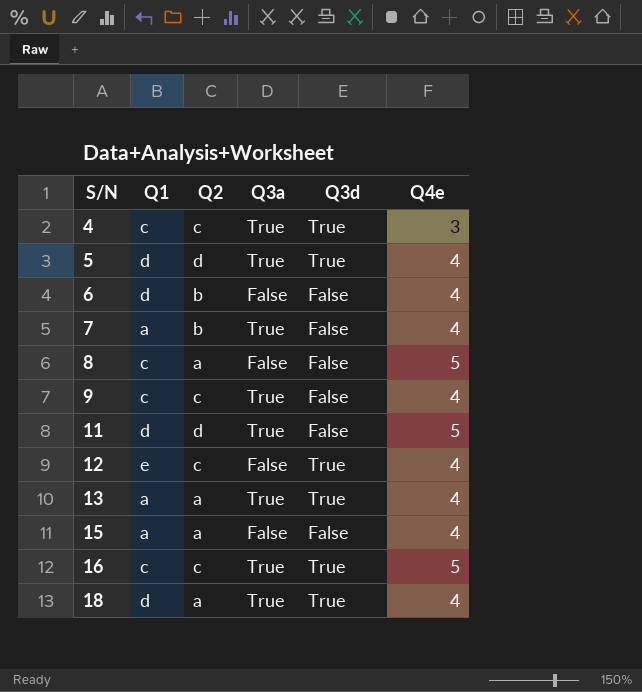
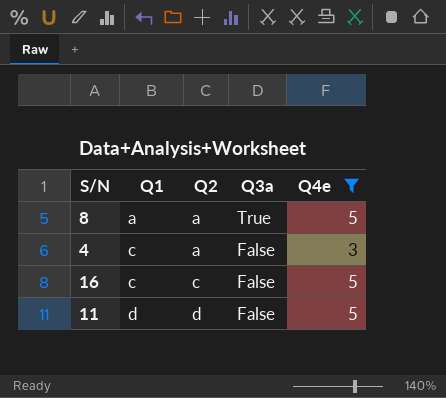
filter: none -> Q4e != 4
row order: S/N ascending -> Q1 ascending
column Q3d | position: 5 -> none
8 | Q1: c -> a
8 | Q3a: False -> True
4 | Q2: c -> a
4 | Q3a: True -> False
16 | Q3a: True -> False
11 | Q3a: True -> False

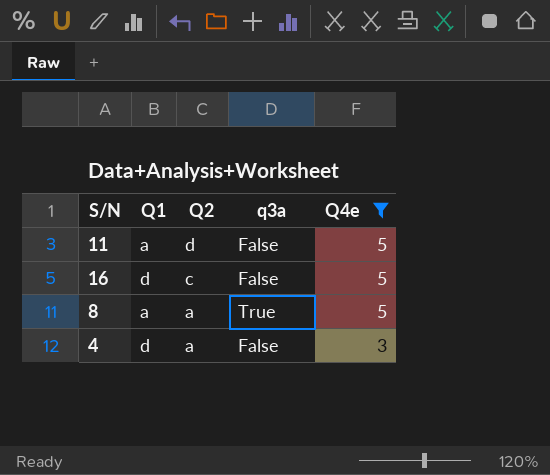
row order: Q1 ascending -> Q2 descending
column name: Q3a -> q3a
11 | Q1: d -> a
16 | Q1: c -> d
4 | Q1: c -> d

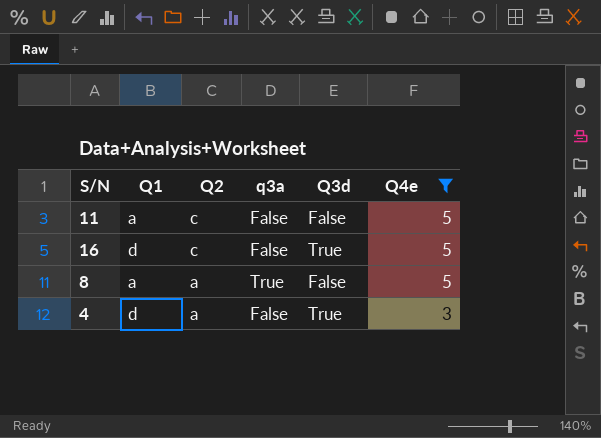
column Q3d | position: none -> 5
11 | Q2: d -> c

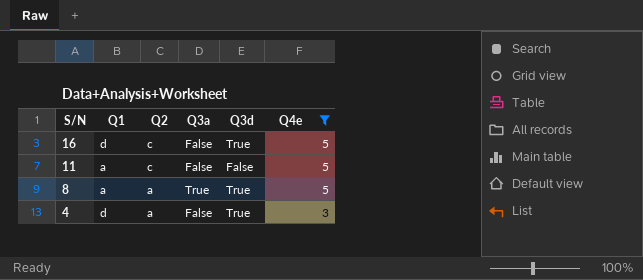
row order: Q2 descending -> S/N descending
column name: q3a -> Q3a
8 | Q3d: False -> True

